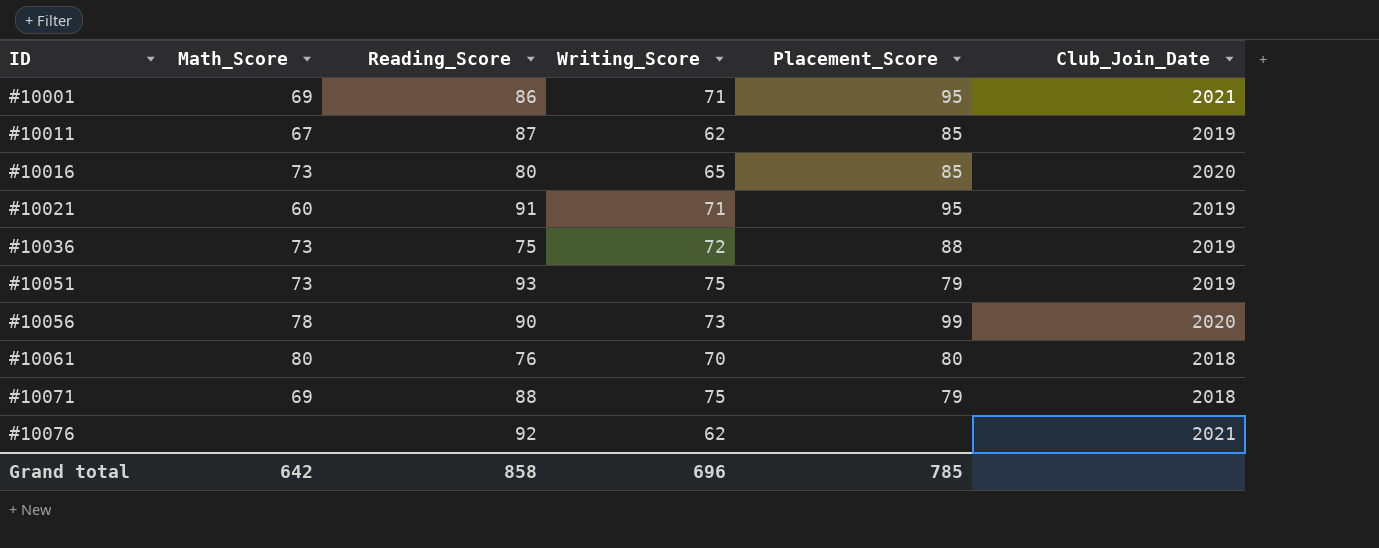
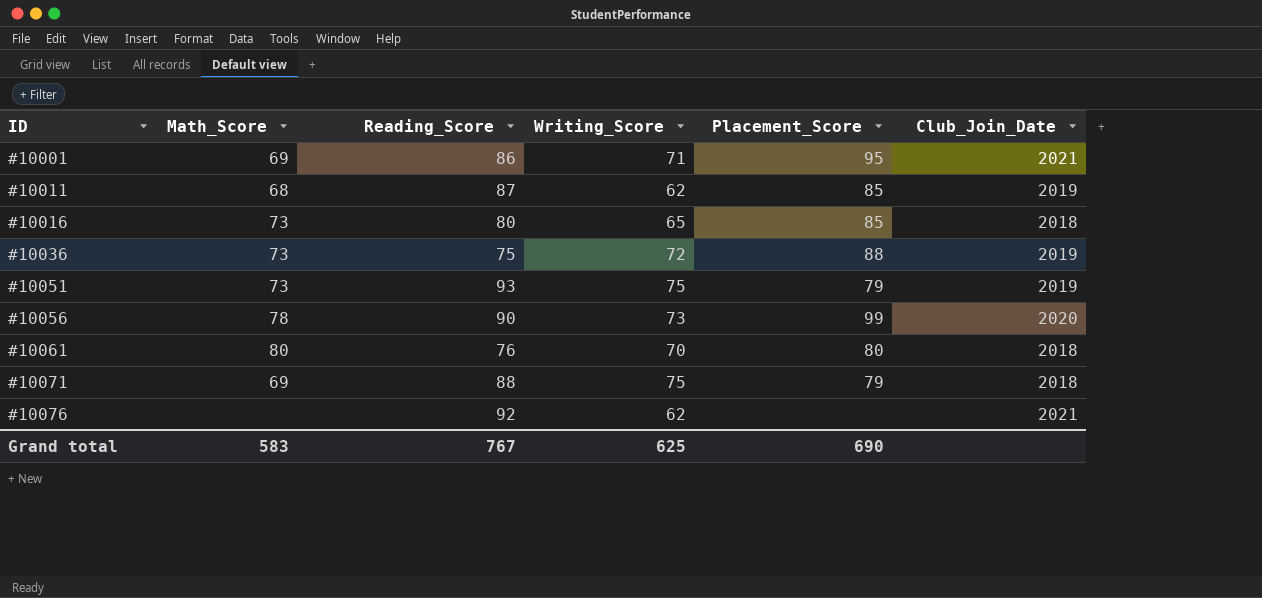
row #10021: 60 | 91 | 71 | 95 | 2019 -> none
#10011 | Math_Score: 67 -> 68
#10016 | Club_Join_Date: 2020 -> 2018
Grand total | Math_Score: 642 -> 583
Grand total | Reading_Score: 858 -> 767
Grand total | Writing_Score: 696 -> 625
Grand total | Placement_Score: 785 -> 690

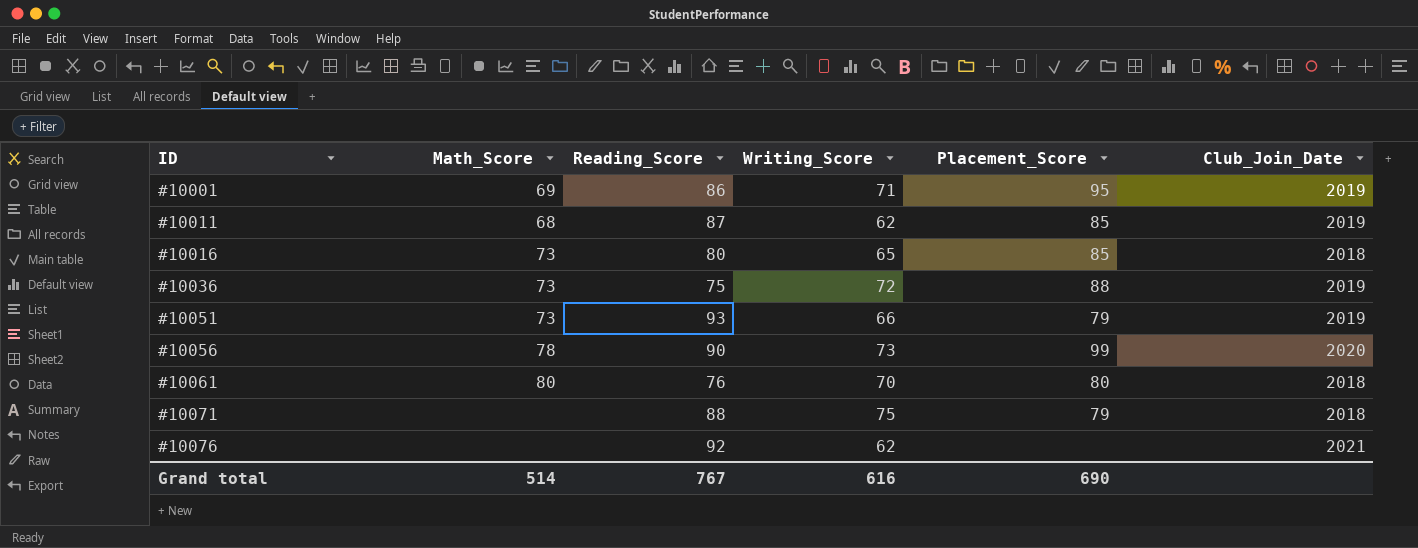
#10001 | Club_Join_Date: 2021 -> 2019
#10051 | Writing_Score: 75 -> 66
#10071 | Math_Score: 69 -> none
Grand total | Math_Score: 583 -> 514
Grand total | Writing_Score: 625 -> 616

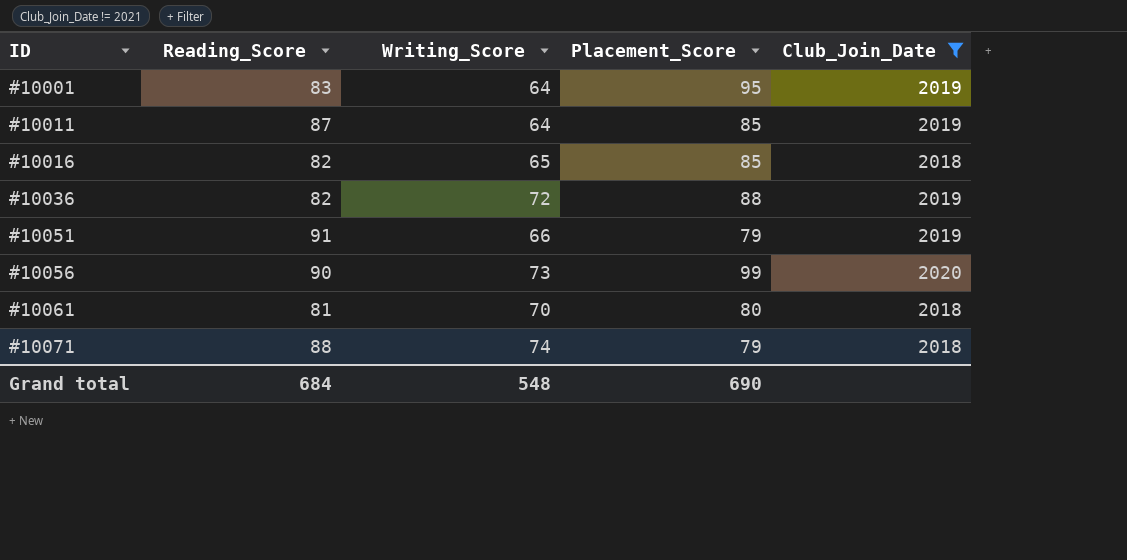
filter: none -> Club_Join_Date != 2021
column Math_Score | position: 2 -> none
#10001 | Reading_Score: 86 -> 83
#10001 | Writing_Score: 71 -> 64
#10011 | Writing_Score: 62 -> 64
#10016 | Reading_Score: 80 -> 82
#10036 | Reading_Score: 75 -> 82
#10051 | Reading_Score: 93 -> 91
#10061 | Reading_Score: 76 -> 81
#10071 | Writing_Score: 75 -> 74
Grand total | Reading_Score: 767 -> 684
Grand total | Writing_Score: 616 -> 548

